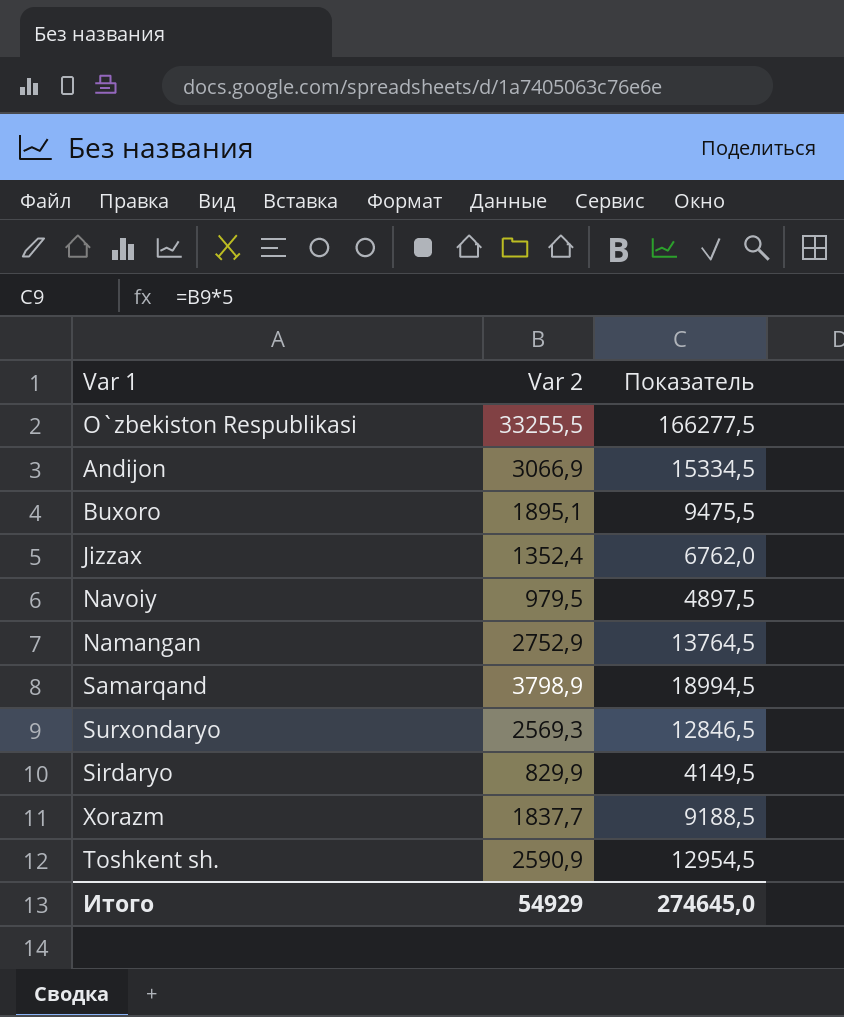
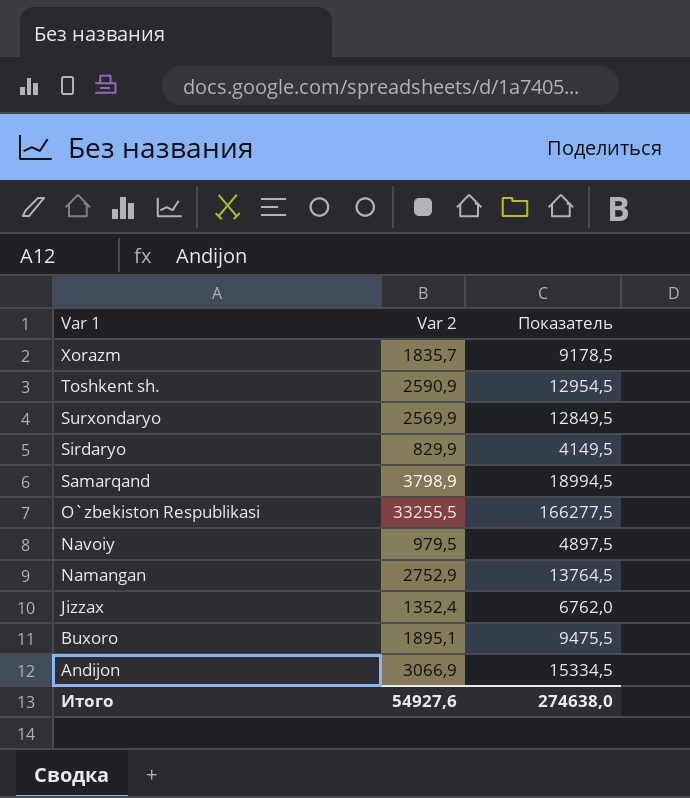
row order: none -> Var 1 descending
Xorazm | Var 2: 1837,7 -> 1835,7
Xorazm | Показатель: 9188,5 -> 9178,5
Surxondaryo | Var 2: 2569,3 -> 2569,9
Surxondaryo | Показатель: 12846,5 -> 12849,5
Итого | Var 2: 54929 -> 54927,6
Итого | Показатель: 274645,0 -> 274638,0

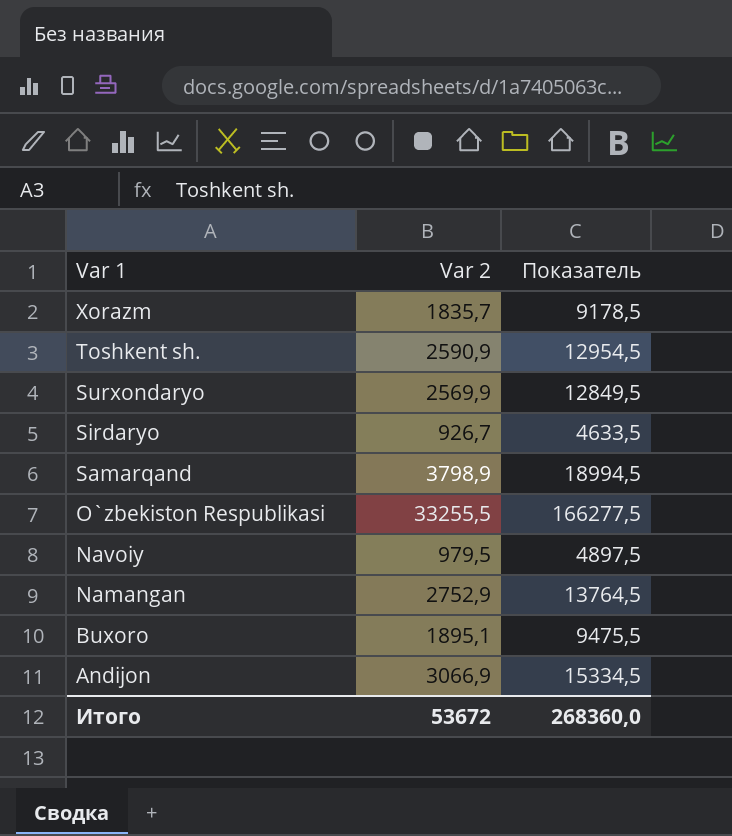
row Jizzax: 1352,4 | 6762,0 -> none
Sirdaryo | Var 2: 829,9 -> 926,7
Sirdaryo | Показатель: 4149,5 -> 4633,5
Итого | Var 2: 54927,6 -> 53672
Итого | Показатель: 274638,0 -> 268360,0

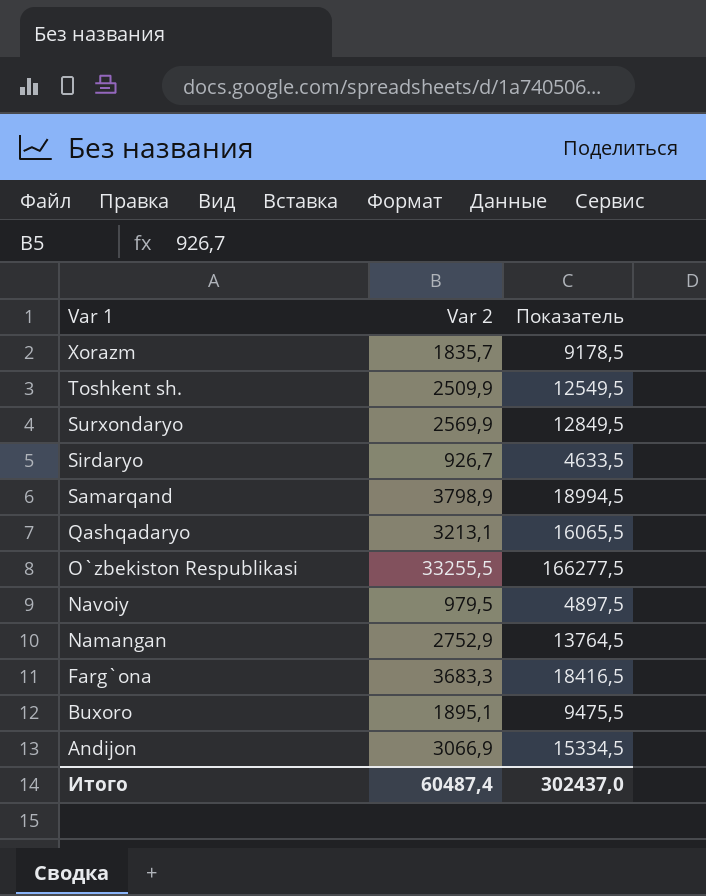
Toshkent sh. | Var 2: 2590,9 -> 2509,9
Toshkent sh. | Показатель: 12954,5 -> 12549,5
row Qashqadaryo: none -> 3213,1 | 16065,5
row Farg`ona: none -> 3683,3 | 18416,5
Итого | Var 2: 53672 -> 60487,4
Итого | Показатель: 268360,0 -> 302437,0

